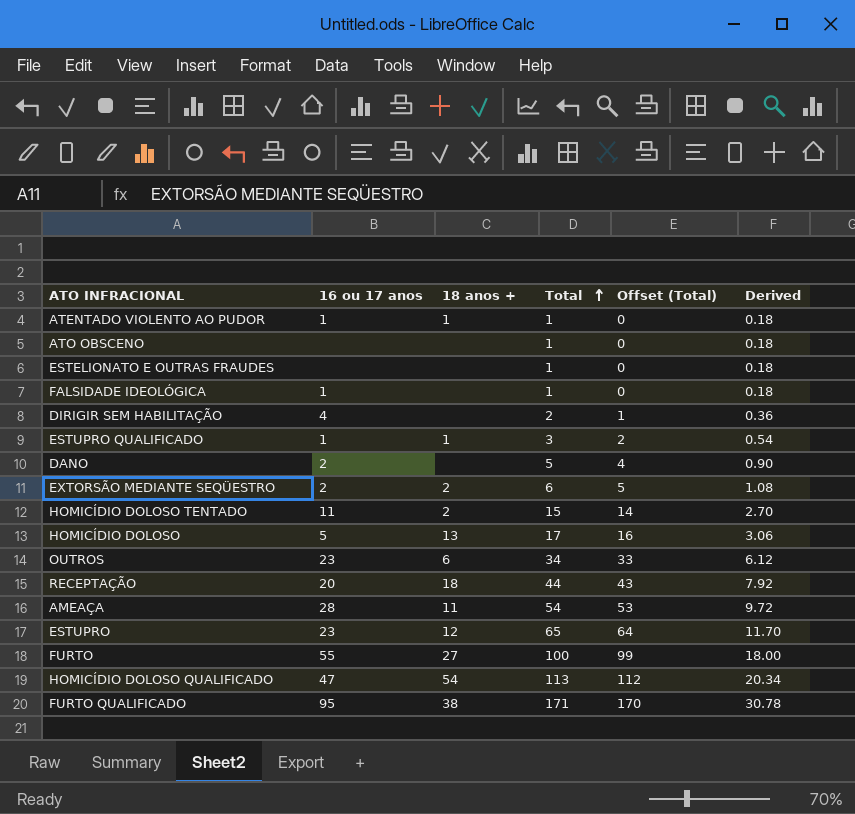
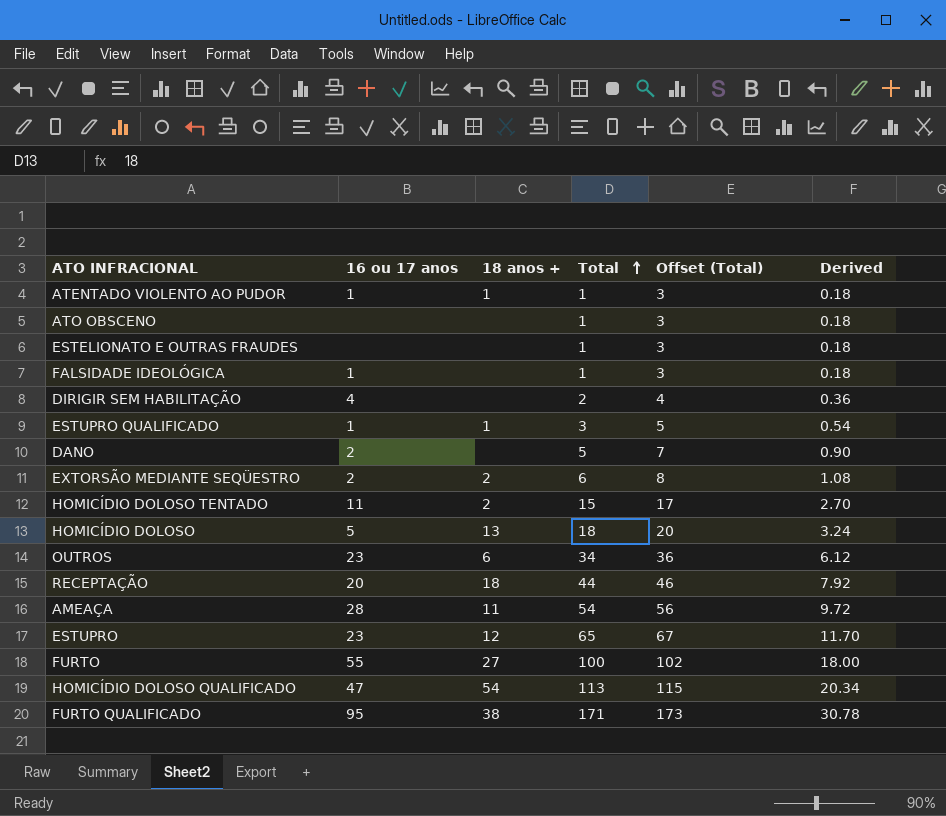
column Offset (Total) | formula: [Total] - 1 -> [Total] + 2
HOMICÍDIO DOLOSO | Total: 17 -> 18
HOMICÍDIO DOLOSO | Derived: 3.06 -> 3.24

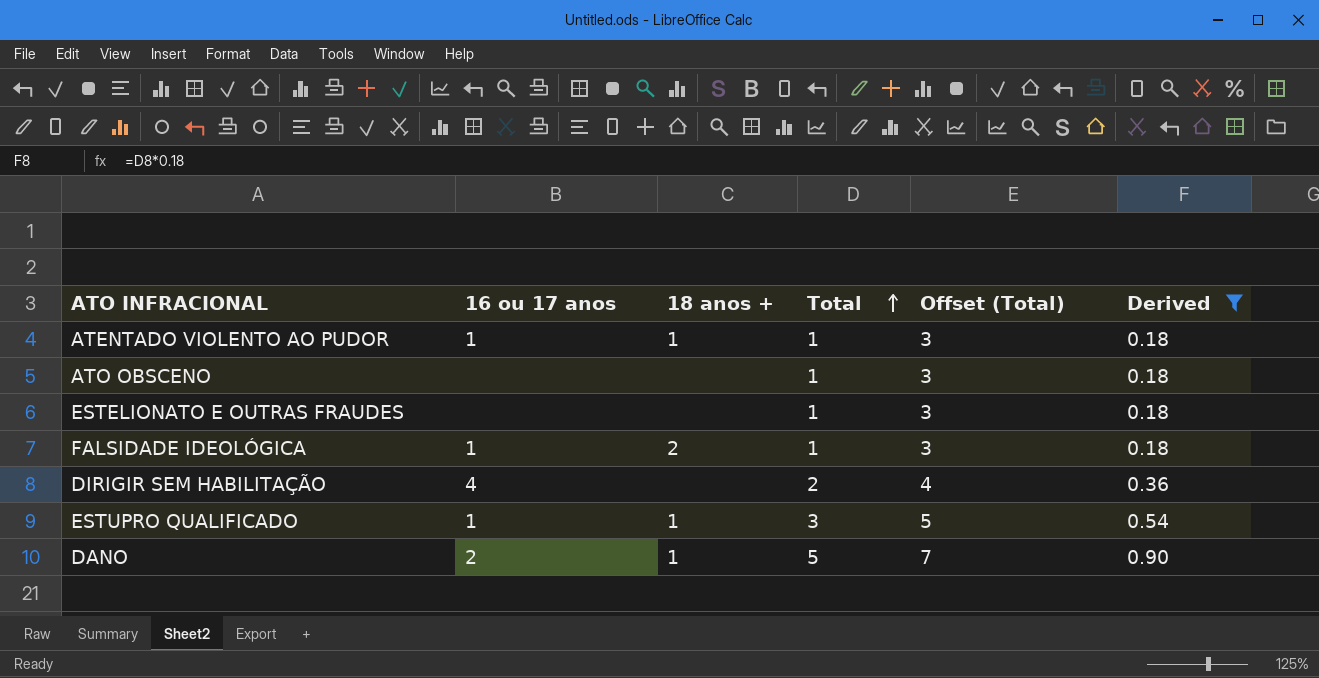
filter: none -> Derived <= 0.90
FALSIDADE IDEOLÓGICA | 18 anos +: none -> 2
DANO | 18 anos +: none -> 1

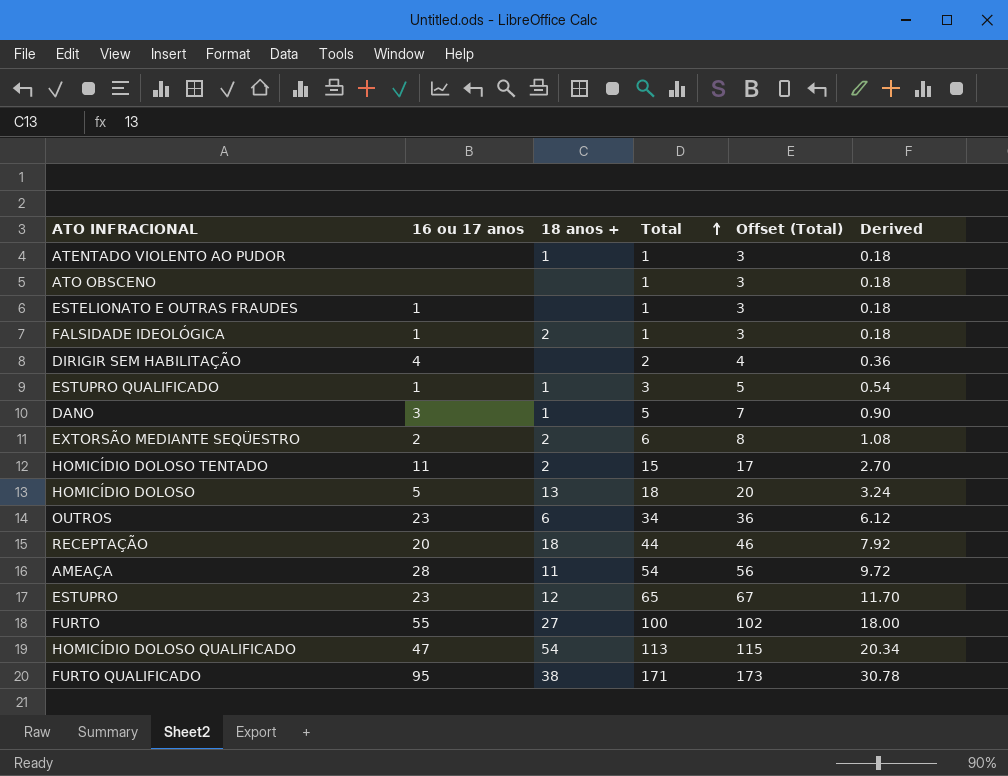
filter: Derived <= 0.90 -> none
ATENTADO VIOLENTO AO PUDOR | 16 ou 17 anos: 1 -> none
ESTELIONATO E OUTRAS FRAUDES | 16 ou 17 anos: none -> 1
DANO | 16 ou 17 anos: 2 -> 3

